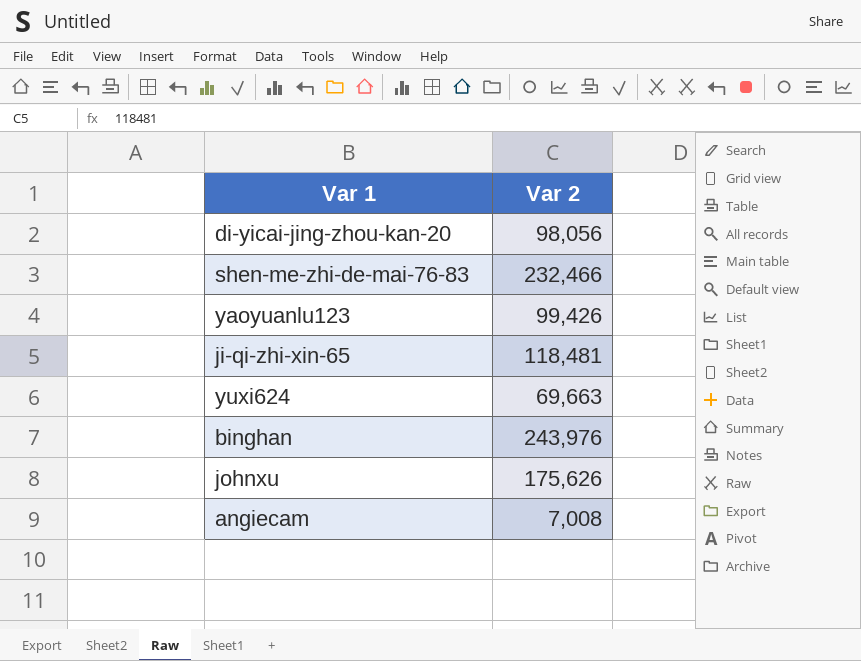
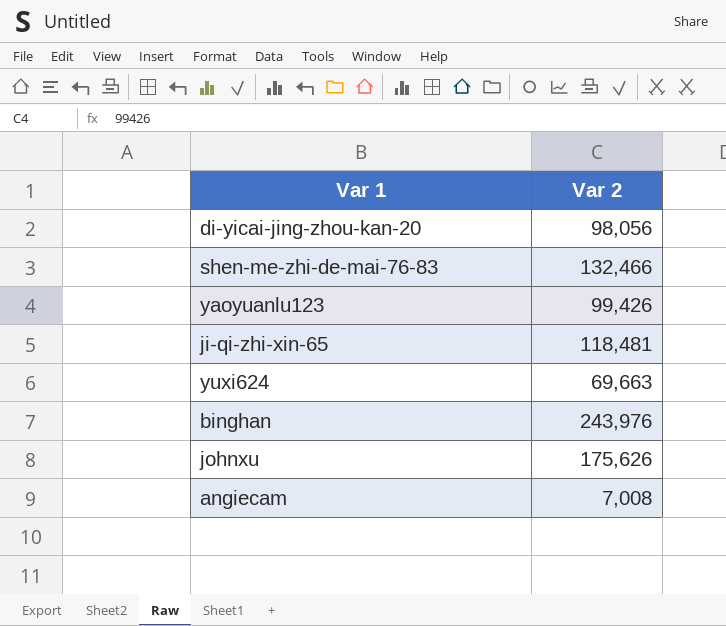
shen-me-zhi-de-mai-76-83 | Var 2: 232,466 -> 132,466

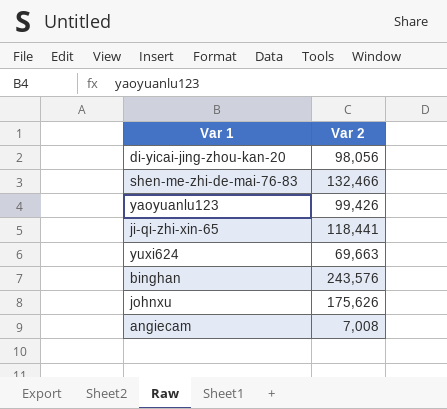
ji-qi-zhi-xin-65 | Var 2: 118,481 -> 118,441
binghan | Var 2: 243,976 -> 243,576

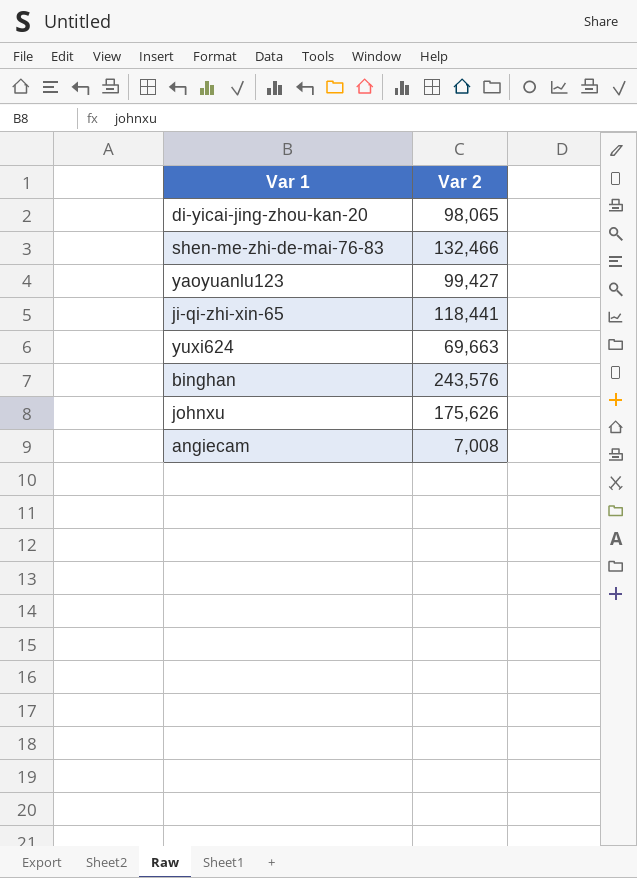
di-yicai-jing-zhou-kan-20 | Var 2: 98,056 -> 98,065
yaoyuanlu123 | Var 2: 99,426 -> 99,427

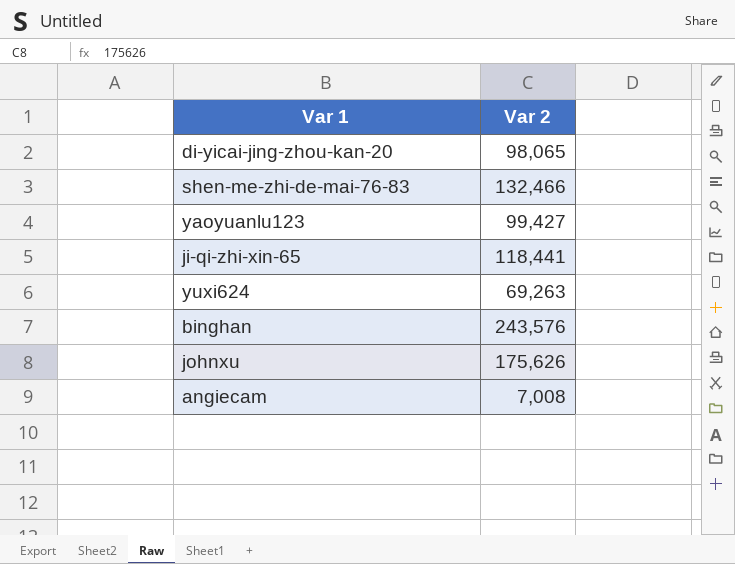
yuxi624 | Var 2: 69,663 -> 69,263

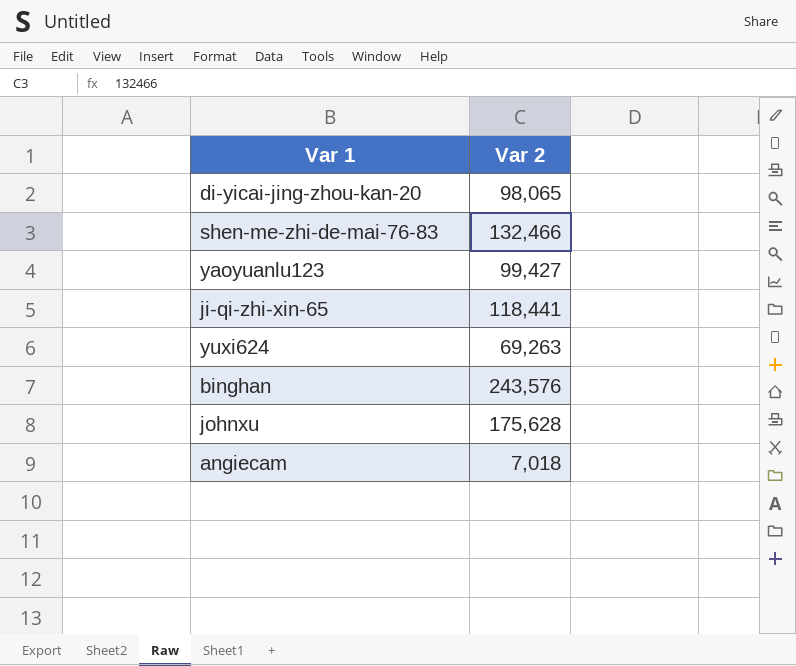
johnxu | Var 2: 175,626 -> 175,628
angiecam | Var 2: 7,008 -> 7,018

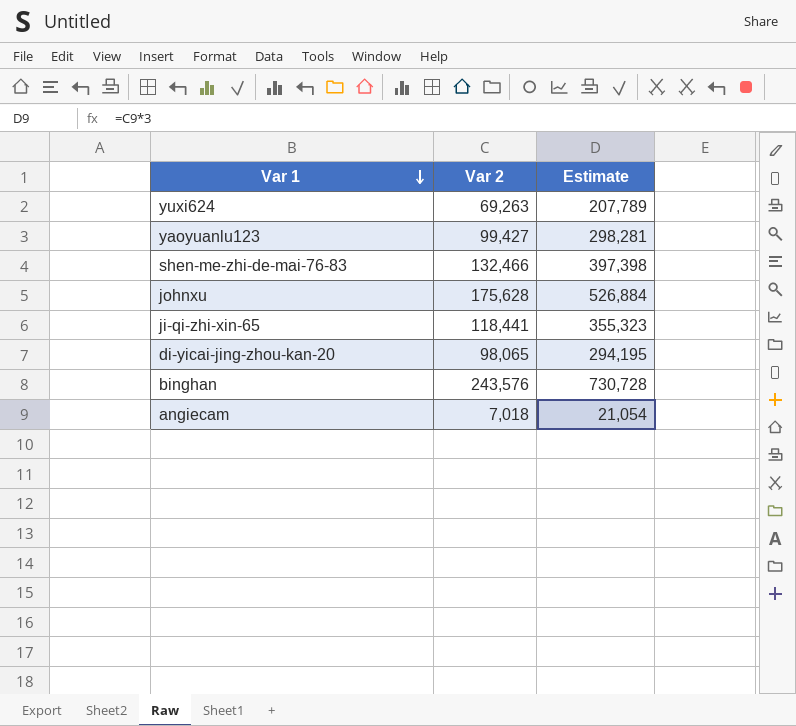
row order: none -> Var 1 descending
column Estimate | formula: none -> [Var 2] * 3

